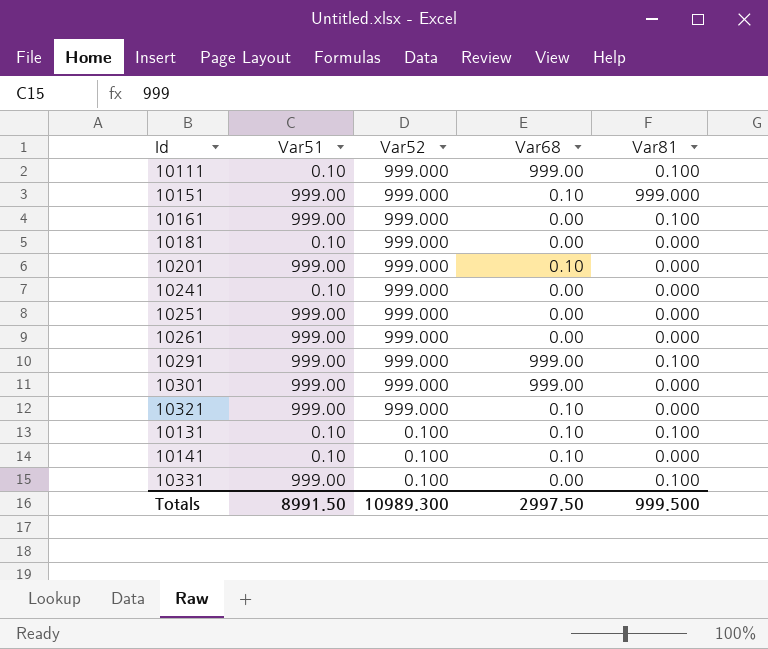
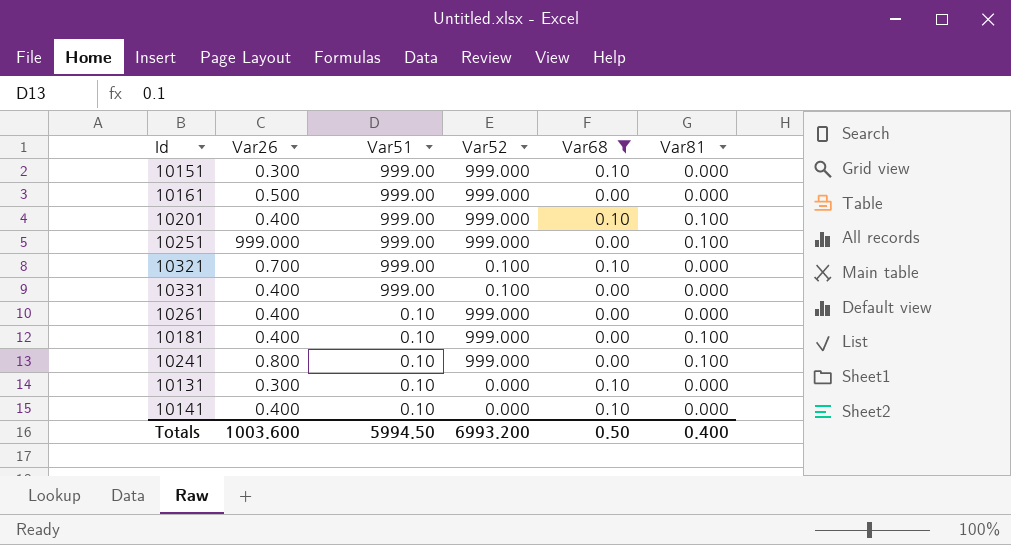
filter: none -> Var68 != 999.00
row order: Var52 descending -> Var51 descending
column Var26 | position: none -> 2
10151 | Var81: 999.000 -> 0.000
10161 | Var81: 0.100 -> 0.000
10201 | Var81: 0.000 -> 0.100
10251 | Var81: 0.000 -> 0.100
10321 | Var52: 999.000 -> 0.100
10331 | Var81: 0.100 -> 0.000
10261 | Var51: 999.00 -> 0.10
10181 | Var81: 0.000 -> 0.100
10241 | Var81: 0.000 -> 0.100
10131 | Var52: 0.100 -> 0.000
10131 | Var81: 0.100 -> 0.000
10141 | Var52: 0.100 -> 0.000
Totals | Var51: 8991.50 -> 5994.50
Totals | Var52: 10989.300 -> 6993.200
Totals | Var68: 2997.50 -> 0.50
Totals | Var81: 999.500 -> 0.400

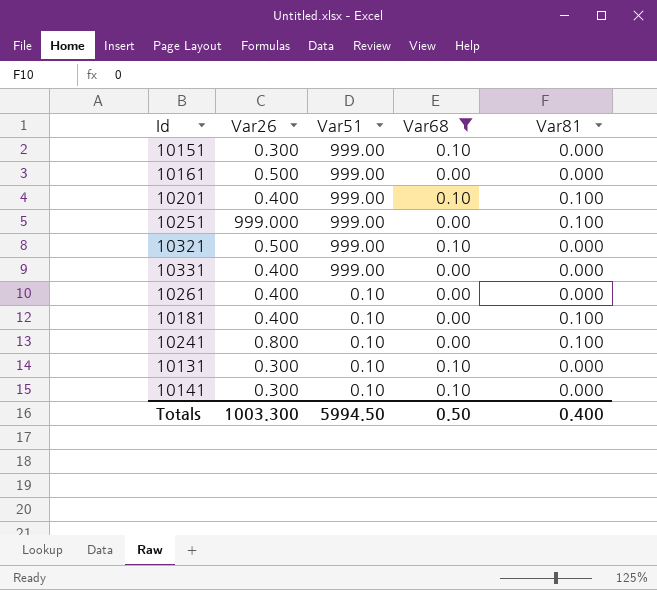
column Var52 | position: 4 -> none
10321 | Var26: 0.700 -> 0.500
10141 | Var26: 0.400 -> 0.300
Totals | Var26: 1003.600 -> 1003.300

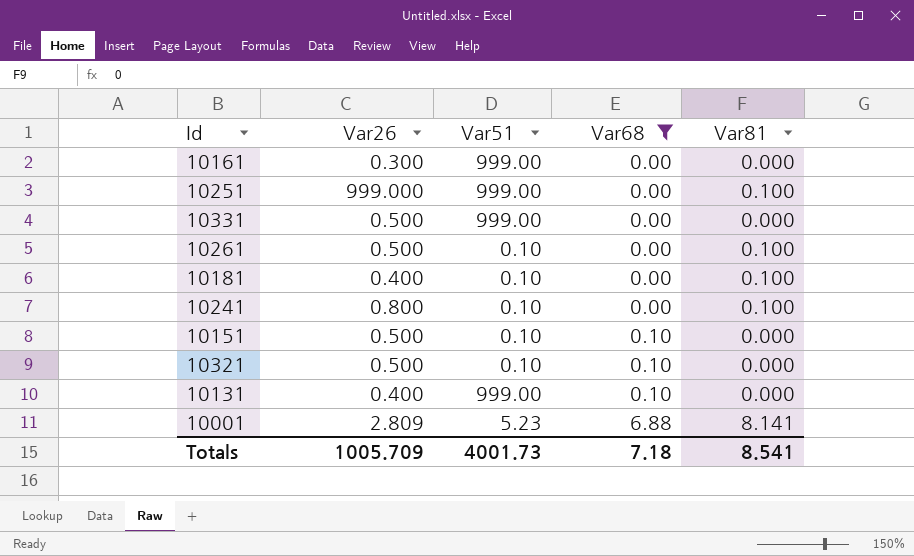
row order: Var51 descending -> Var68 ascending
row 10201: 0.400 | 999.00 | 0.10 | 0.100 -> none
row 10141: 0.300 | 0.10 | 0.10 | 0.000 -> none
10161 | Var26: 0.500 -> 0.300
10331 | Var26: 0.400 -> 0.500
10261 | Var26: 0.400 -> 0.500
10261 | Var81: 0.000 -> 0.100
10151 | Var26: 0.300 -> 0.500
10151 | Var51: 999.00 -> 0.10
10321 | Var51: 999.00 -> 0.10
10131 | Var26: 0.300 -> 0.400
10131 | Var51: 0.10 -> 999.00
row 10001: none -> 2.809 | 5.23 | 6.88 | 8.141
Totals | Var26: 1003.300 -> 1005.709
Totals | Var51: 5994.50 -> 4001.73
Totals | Var68: 0.50 -> 7.18
Totals | Var81: 0.400 -> 8.541

